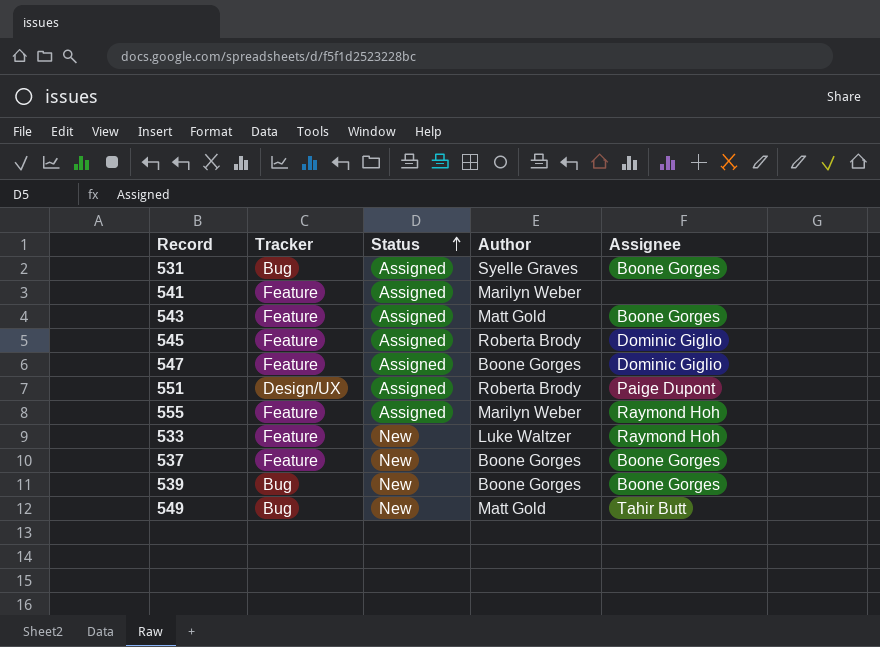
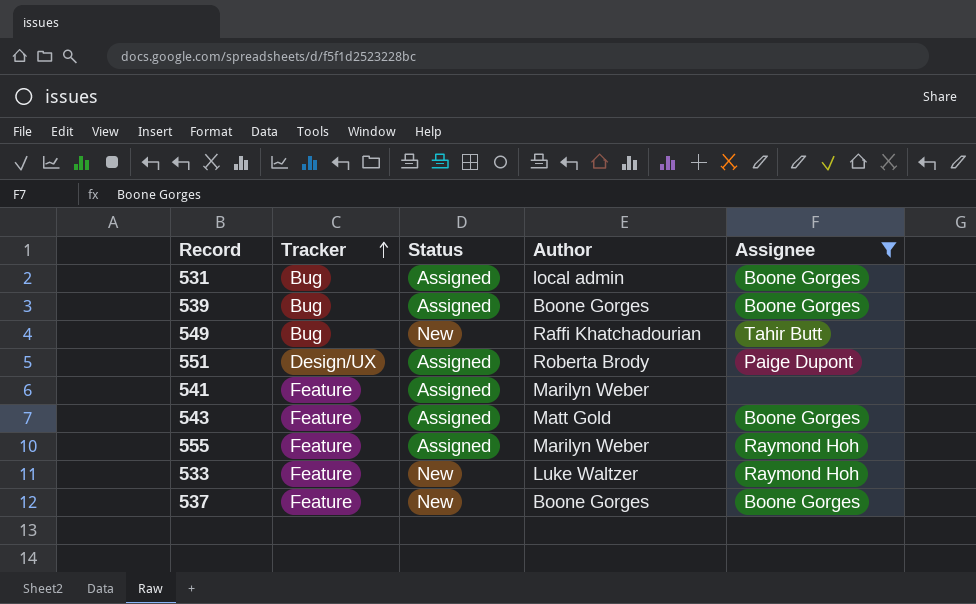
filter: none -> Assignee != Dominic Giglio
row order: Status ascending -> Tracker ascending
531 | Author: Syelle Graves -> local admin
539 | Status: New -> Assigned
549 | Author: Matt Gold -> Raffi Khatchadourian

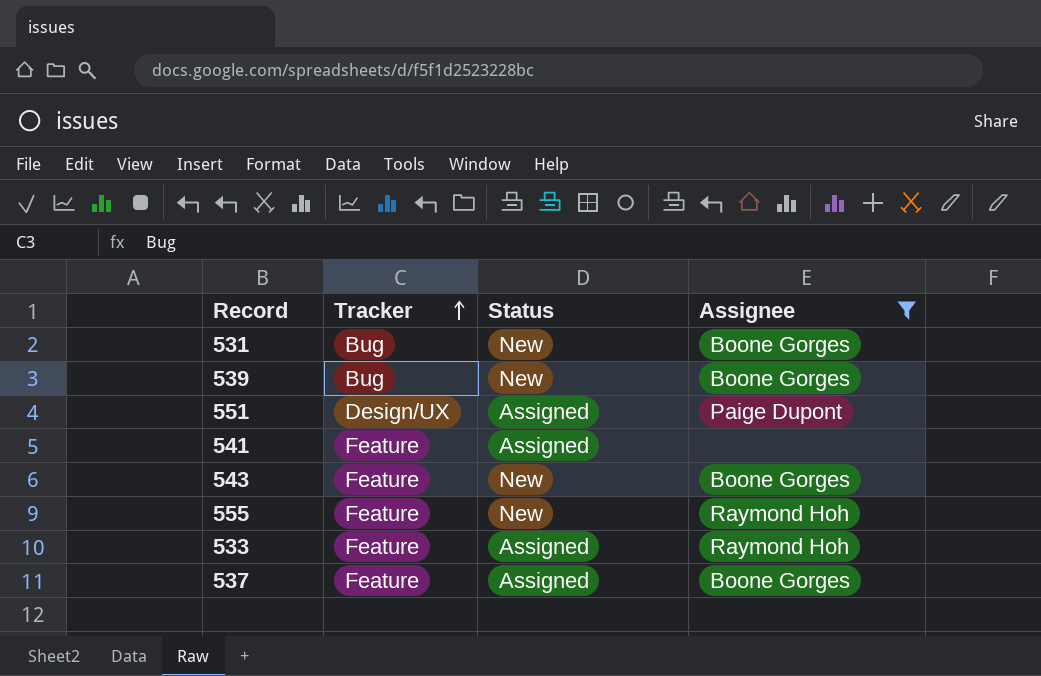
column Author | position: 4 -> none
row 549: Bug | New | Raffi Khatchadourian | Tahir Butt -> none
531 | Status: Assigned -> New
539 | Status: Assigned -> New
543 | Status: Assigned -> New
555 | Status: Assigned -> New
533 | Status: New -> Assigned
537 | Status: New -> Assigned

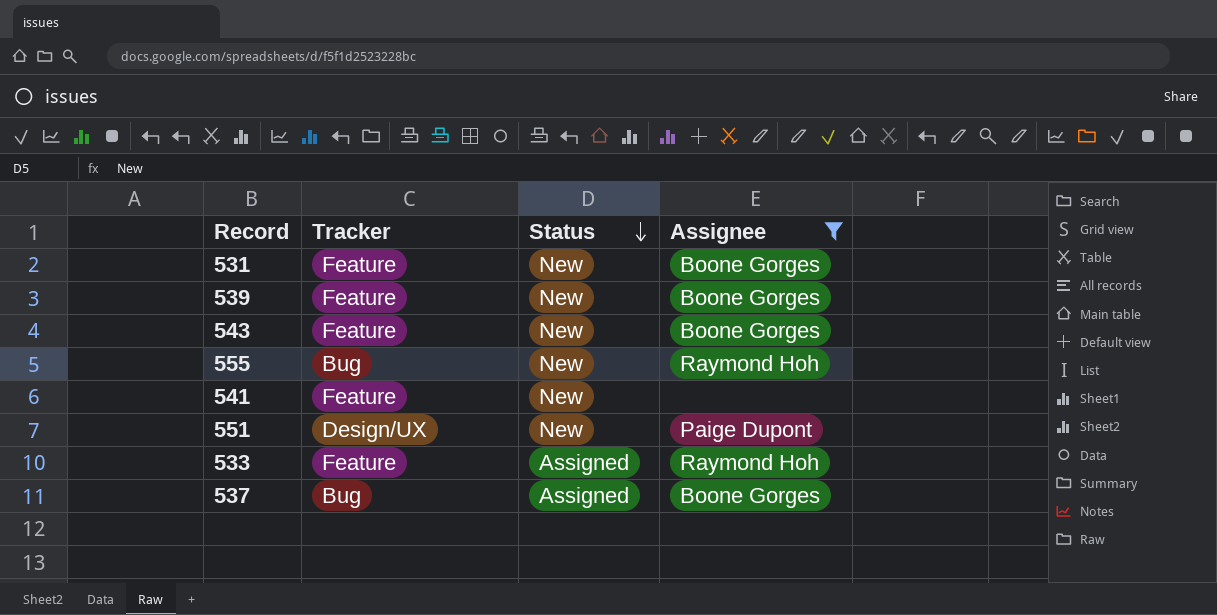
row order: Tracker ascending -> Status descending
531 | Tracker: Bug -> Feature
539 | Tracker: Bug -> Feature
555 | Tracker: Feature -> Bug
541 | Status: Assigned -> New
551 | Status: Assigned -> New
537 | Tracker: Feature -> Bug

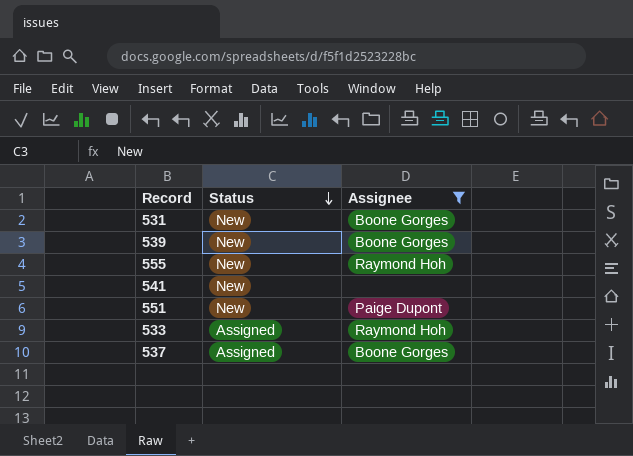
column Tracker | position: 2 -> none
row 543: Feature | New | Boone Gorges -> none

